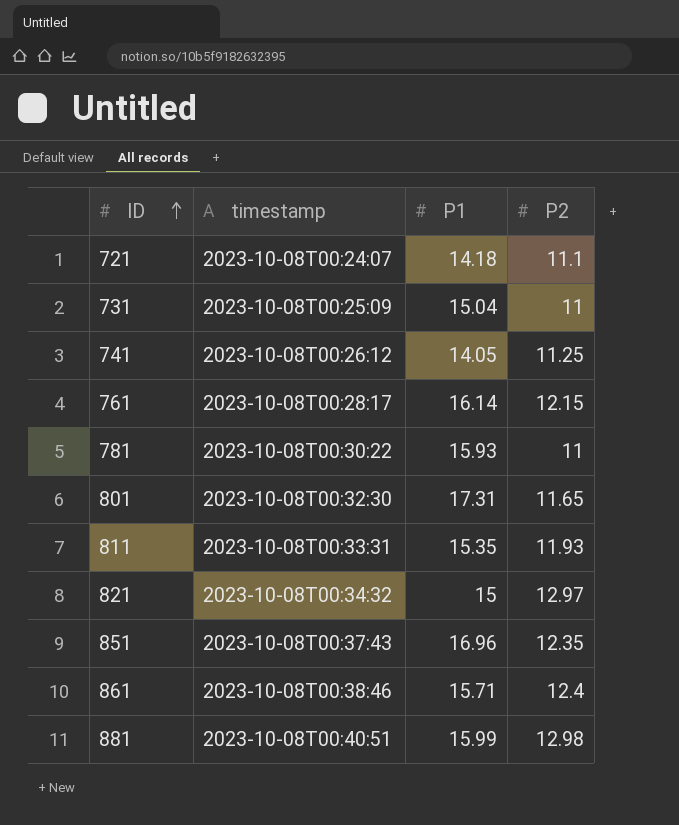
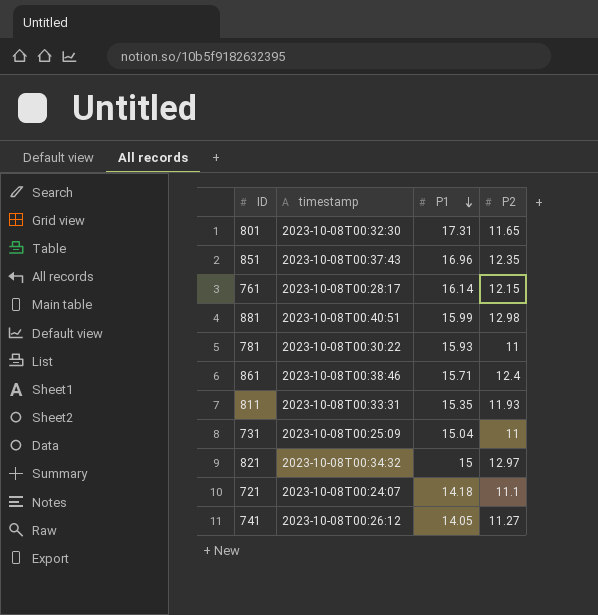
row order: ID ascending -> P1 descending
741 | P2: 11.25 -> 11.27

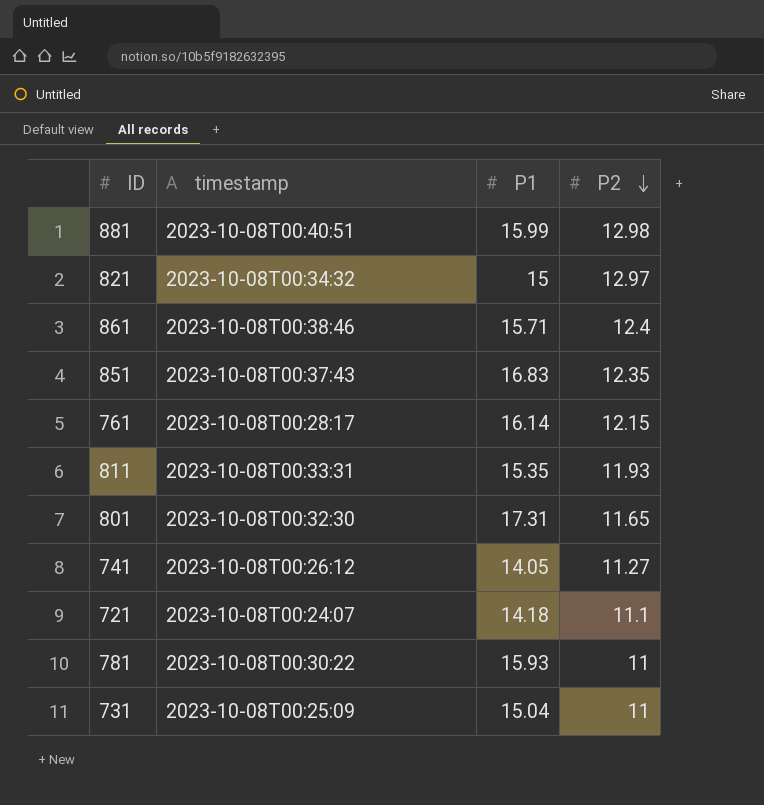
row order: P1 descending -> P2 descending
851 | P1: 16.96 -> 16.83

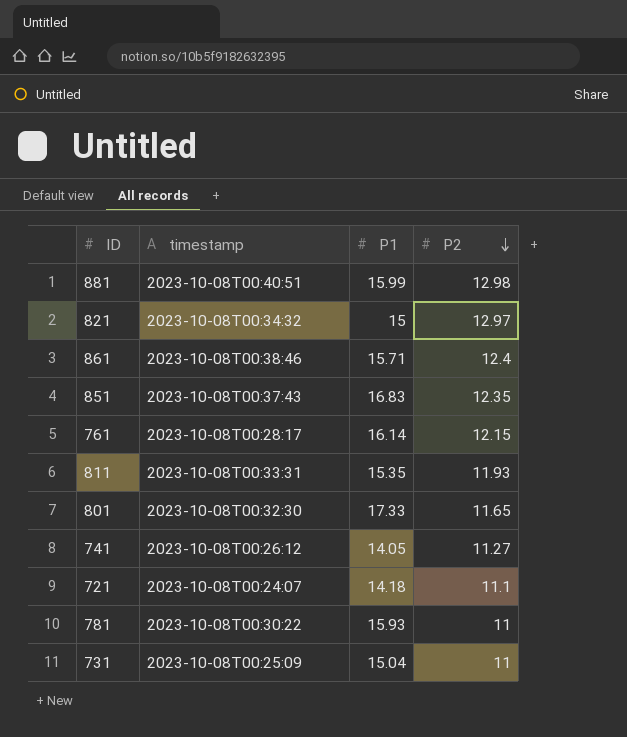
801 | P1: 17.31 -> 17.33

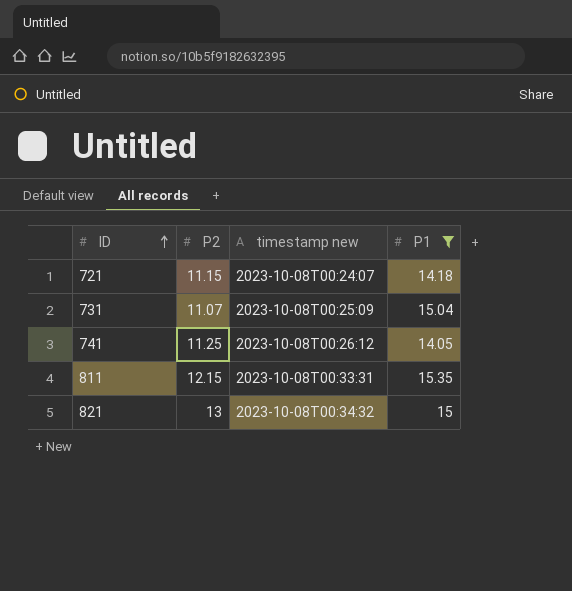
filter: none -> P1 <= 15.35
row order: P2 descending -> ID ascending
column P2 | position: 4 -> 2
column name: timestamp -> timestamp new
721 | P2: 11.1 -> 11.15
731 | P2: 11 -> 11.07
741 | P2: 11.27 -> 11.25
811 | P2: 11.93 -> 12.15
821 | P2: 12.97 -> 13

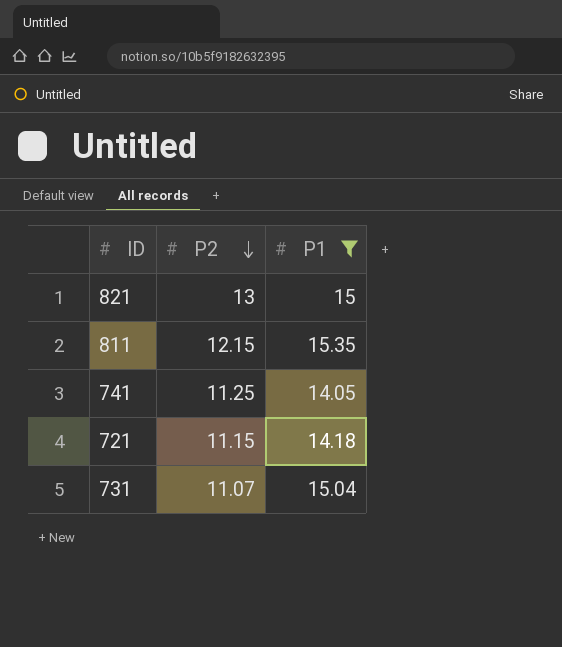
row order: ID ascending -> P2 descending
column timestamp new | position: 3 -> none

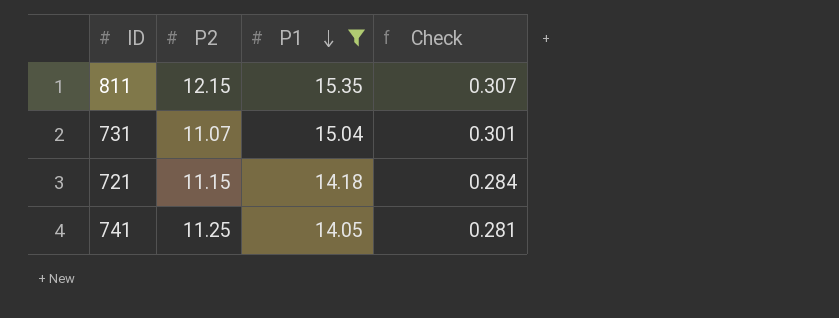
row order: P2 descending -> P1 descending
column Check | formula: none -> [P1] * 0.02
row 821: 13 | 15 -> none

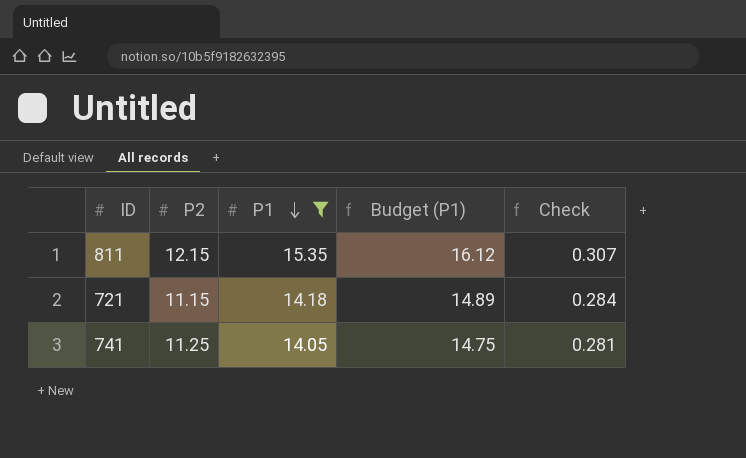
column Budget (P1) | formula: none -> [P1] * 1.05
row 731: 11.07 | 15.04 | 0.301 -> none

